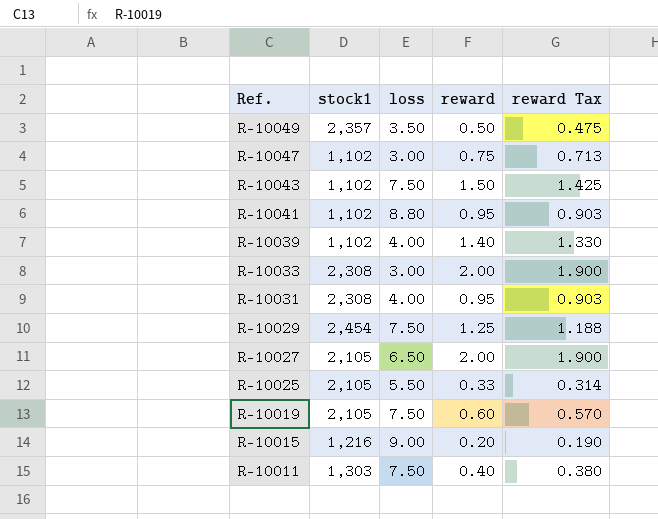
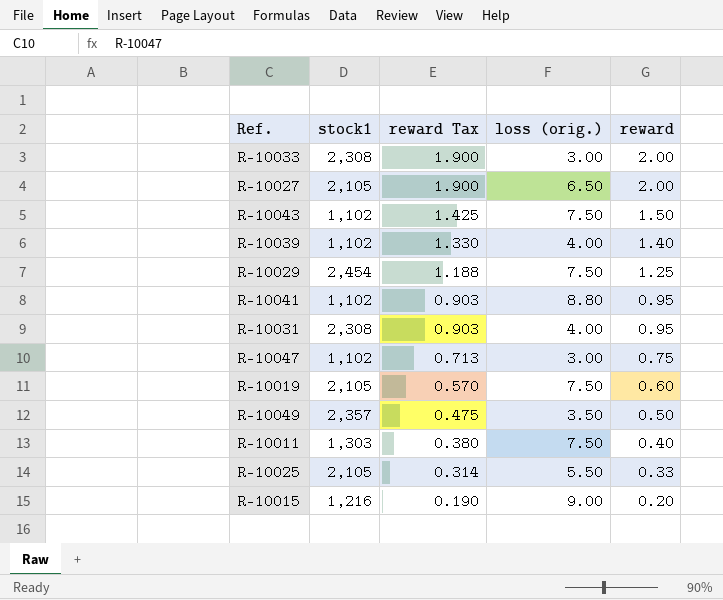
row order: Ref. descending -> reward Tax descending
column reward Tax | position: 5 -> 3
column name: loss -> loss (orig.)

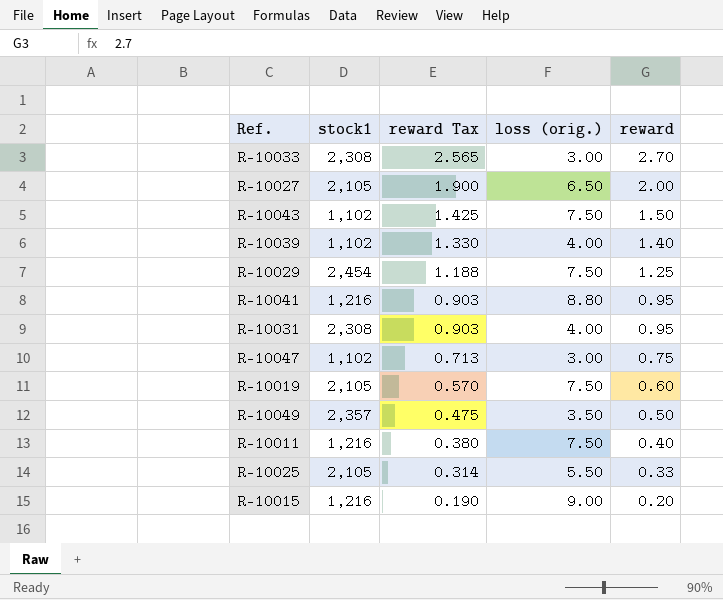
R-10033 | reward Tax: 1.900 -> 2.565
R-10033 | reward: 2.00 -> 2.70
R-10041 | stock1: 1,102 -> 1,216
R-10011 | stock1: 1,303 -> 1,216

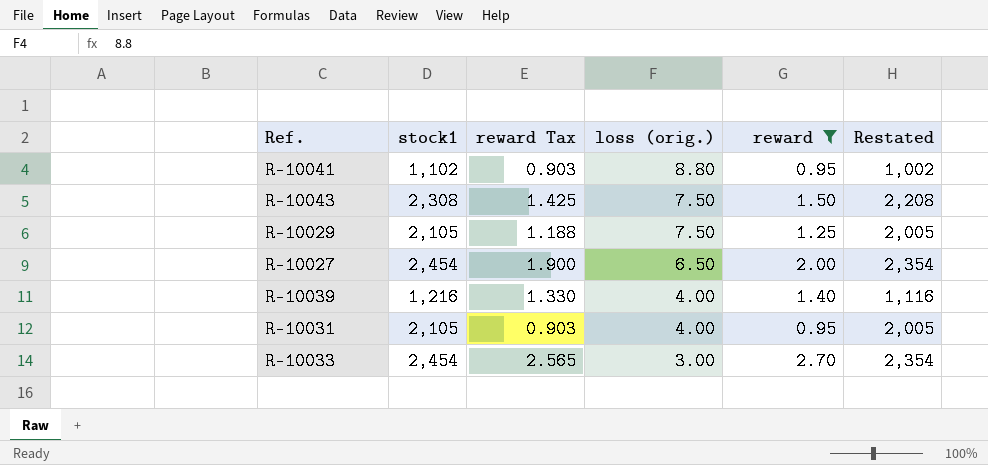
filter: none -> reward >= 0.95
row order: reward Tax descending -> loss (orig.) descending
column Restated | formula: none -> [stock1] - 100
R-10041 | stock1: 1,216 -> 1,102
R-10043 | stock1: 1,102 -> 2,308
R-10029 | stock1: 2,454 -> 2,105
R-10027 | stock1: 2,105 -> 2,454
R-10039 | stock1: 1,102 -> 1,216
R-10031 | stock1: 2,308 -> 2,105
R-10033 | stock1: 2,308 -> 2,454

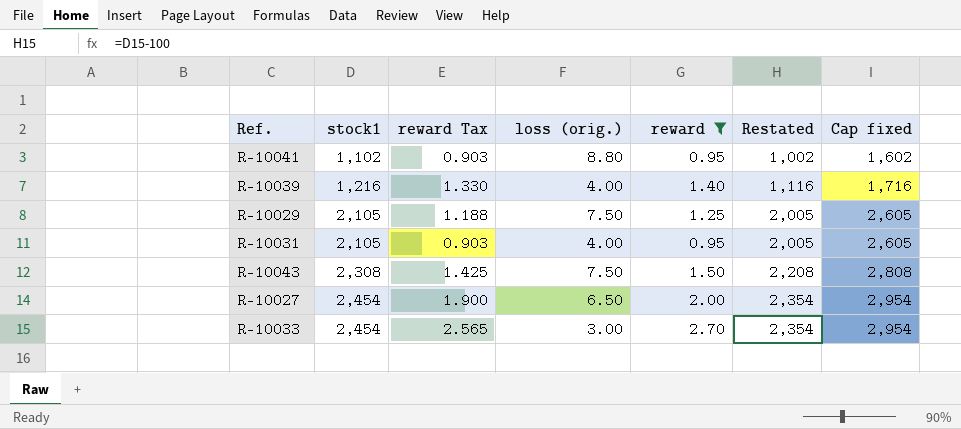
row order: loss (orig.) descending -> stock1 ascending
column Cap fixed | formula: none -> [stock1] + 500

